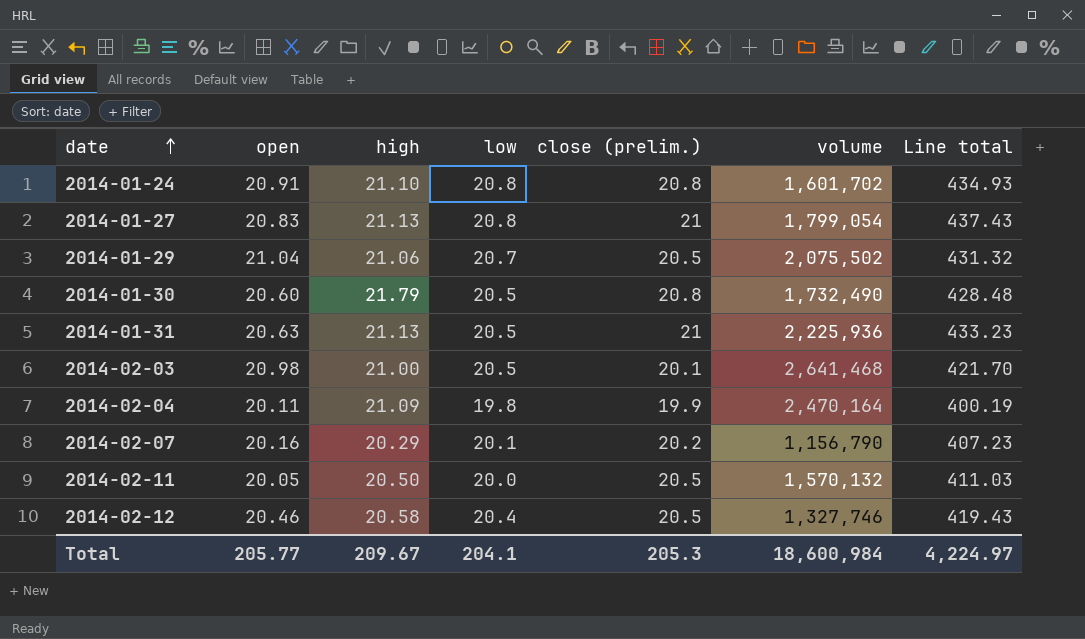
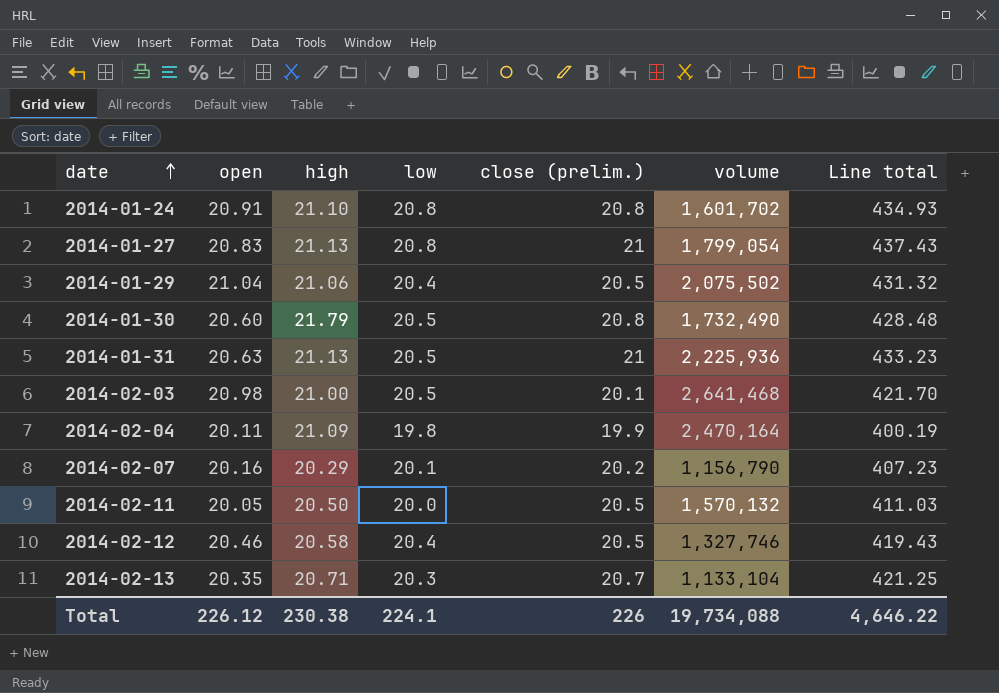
2014-01-29 | low: 20.7 -> 20.4
row 2014-02-13: none -> 20.35 | 20.71 | 20.3 | 20.7 | 1,133,104 | 421.25
Total | open: 205.77 -> 226.12
Total | high: 209.67 -> 230.38
Total | low: 204.1 -> 224.1
Total | close (prelim.): 205.3 -> 226
Total | volume: 18,600,984 -> 19,734,088
Total | Line total: 4,224.97 -> 4,646.22

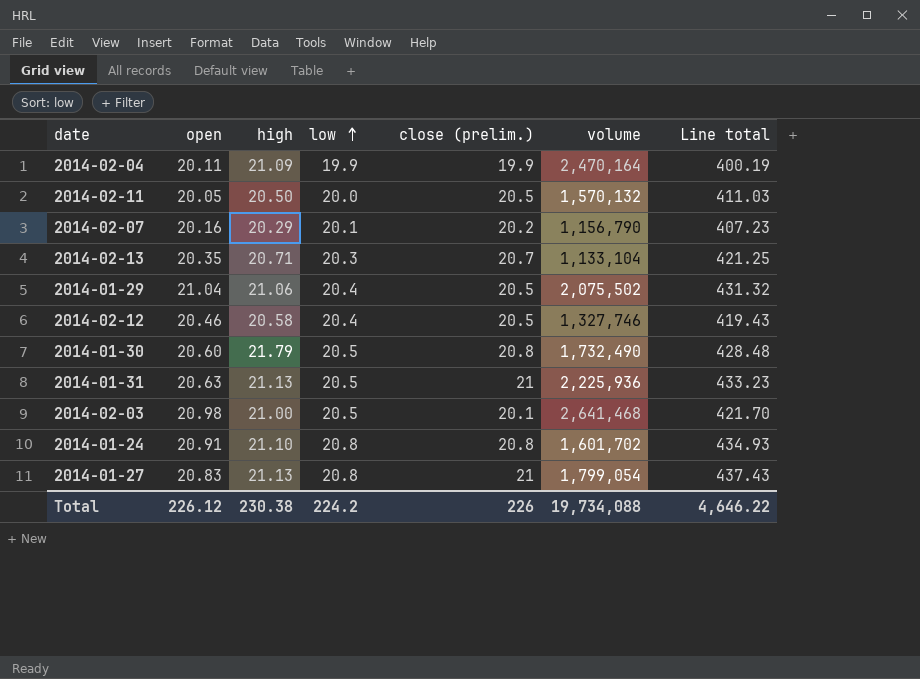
row order: date ascending -> low ascending
2014-02-04 | low: 19.8 -> 19.9
Total | low: 224.1 -> 224.2

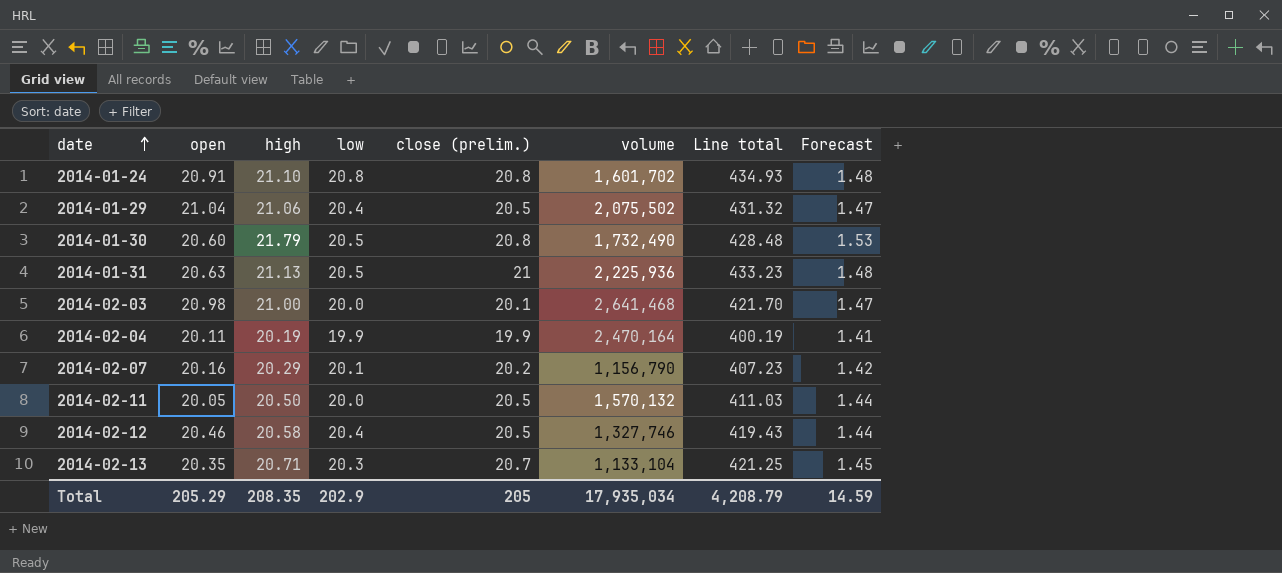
row order: low ascending -> date ascending
column Forecast | formula: none -> [high] * 0.07
row 2014-01-27: 20.83 | 21.13 | 20.8 | 21 | 1,799,054 | 437.43 -> none
2014-02-03 | low: 20.5 -> 20.0
2014-02-04 | high: 21.09 -> 20.19
Total | open: 226.12 -> 205.29
Total | high: 230.38 -> 208.35
Total | low: 224.2 -> 202.9
Total | close (prelim.): 226 -> 205
Total | volume: 19,734,088 -> 17,935,034
Total | Line total: 4,646.22 -> 4,208.79

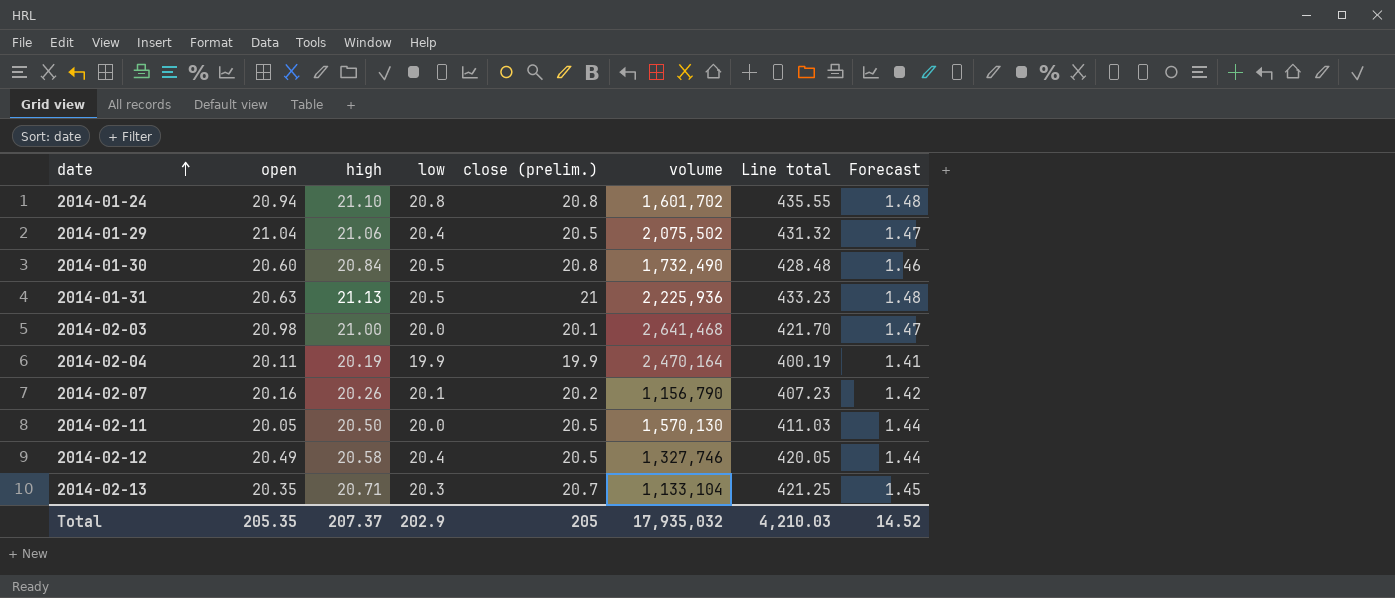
2014-01-24 | open: 20.91 -> 20.94
2014-01-24 | Line total: 434.93 -> 435.55
2014-01-30 | high: 21.79 -> 20.84
2014-01-30 | Forecast: 1.53 -> 1.46
2014-02-07 | high: 20.29 -> 20.26
2014-02-11 | volume: 1,570,132 -> 1,570,130
2014-02-12 | open: 20.46 -> 20.49
2014-02-12 | Line total: 419.43 -> 420.05
Total | open: 205.29 -> 205.35
Total | high: 208.35 -> 207.37
Total | volume: 17,935,034 -> 17,935,032
Total | Line total: 4,208.79 -> 4,210.03
Total | Forecast: 14.59 -> 14.52

